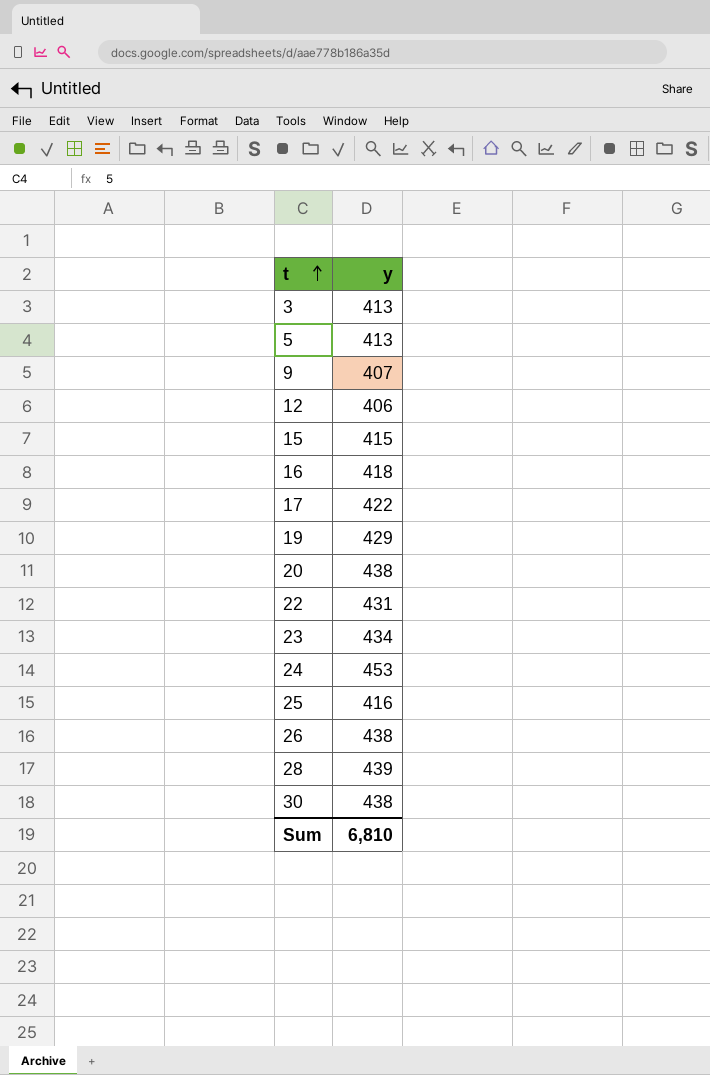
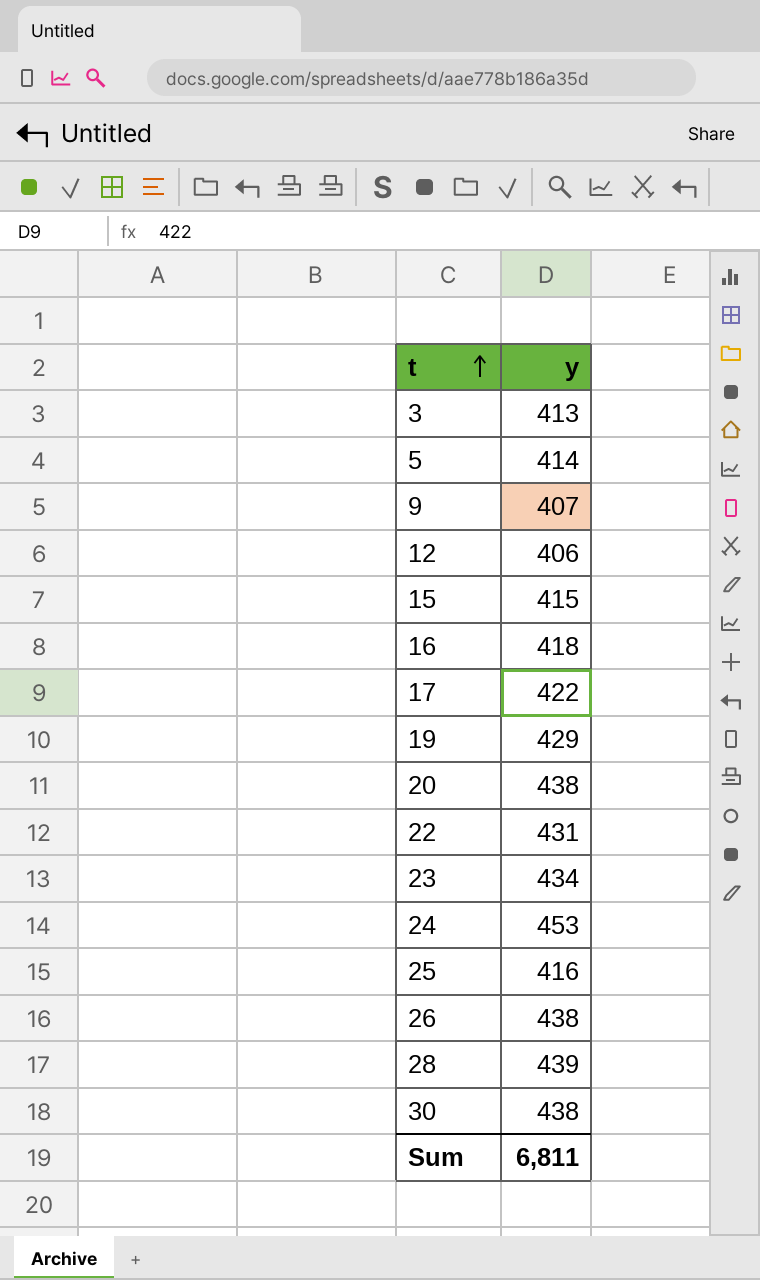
5 | y: 413 -> 414
Sum | y: 6,810 -> 6,811

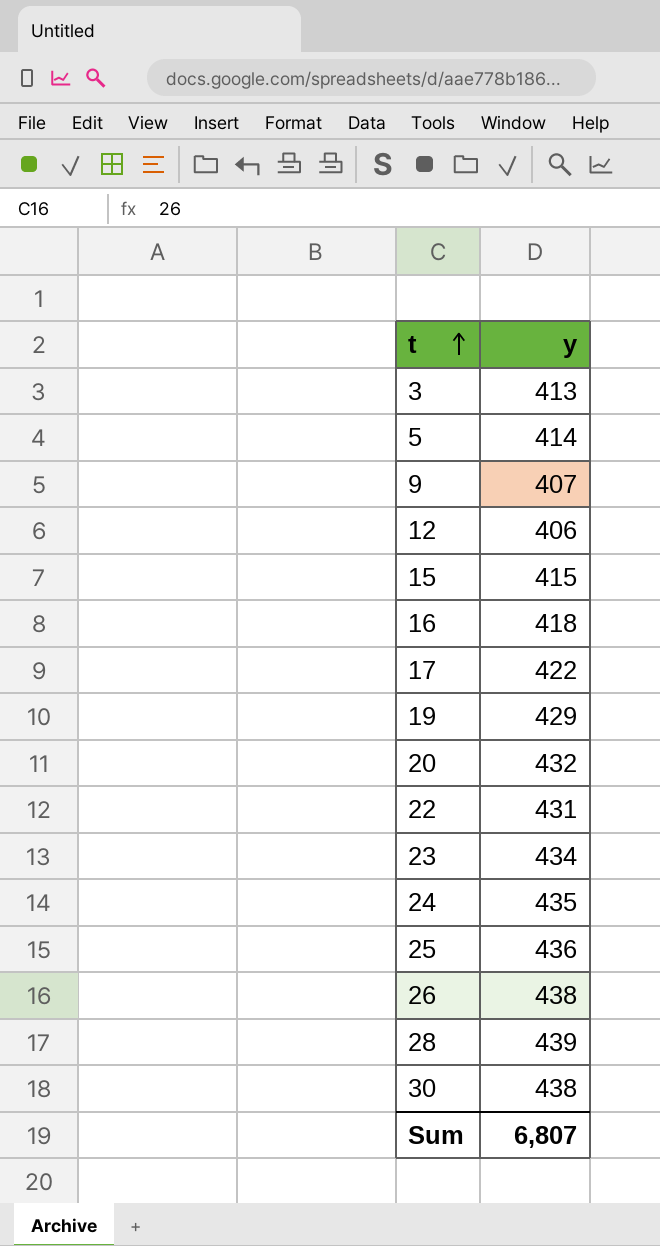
20 | y: 438 -> 432
24 | y: 453 -> 435
25 | y: 416 -> 436
Sum | y: 6,811 -> 6,807

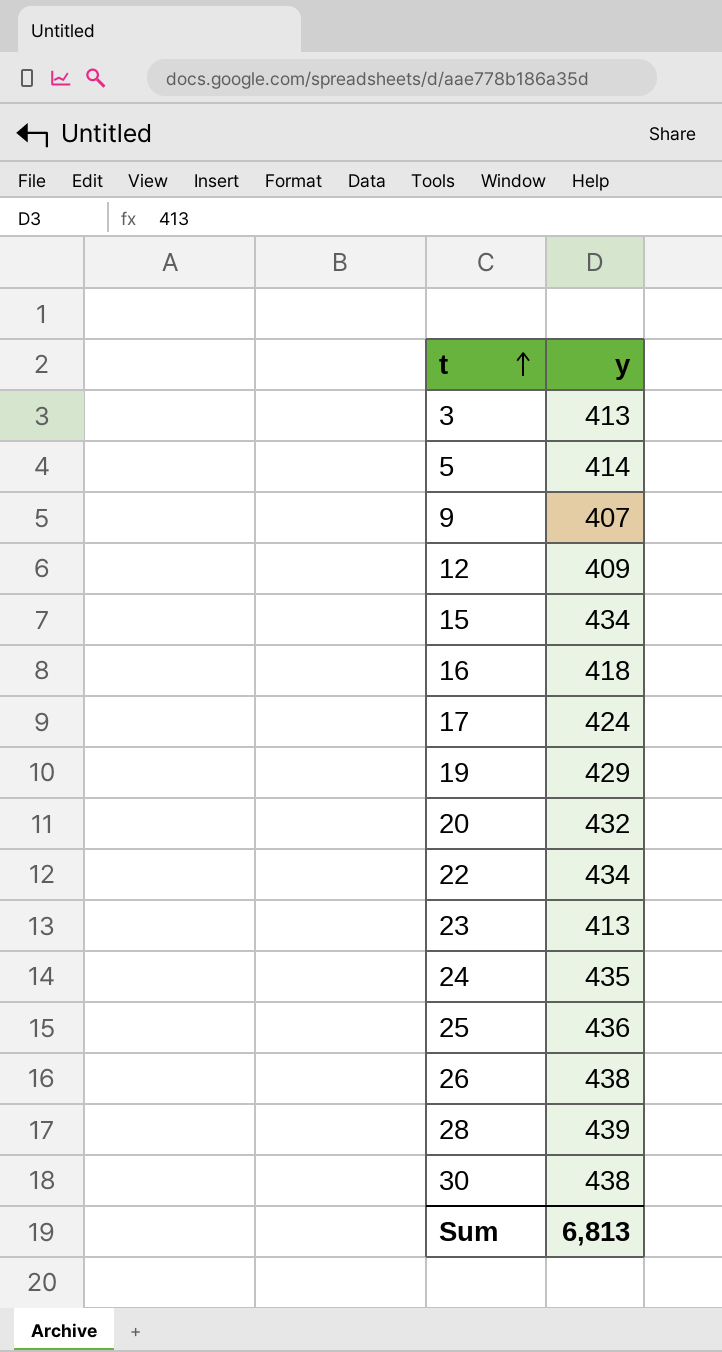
12 | y: 406 -> 409
15 | y: 415 -> 434
17 | y: 422 -> 424
22 | y: 431 -> 434
23 | y: 434 -> 413
Sum | y: 6,807 -> 6,813

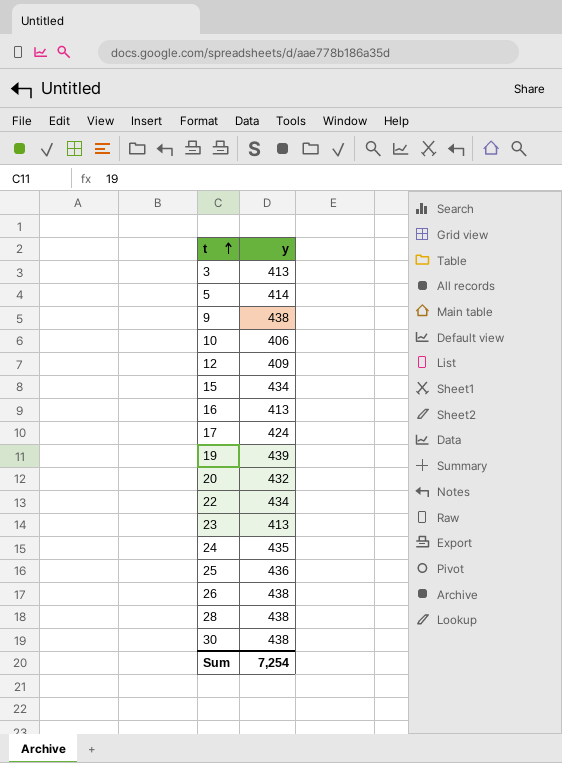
9 | y: 407 -> 438
row 10: none -> 406
16 | y: 418 -> 413
19 | y: 429 -> 439
28 | y: 439 -> 438
Sum | y: 6,813 -> 7,254

